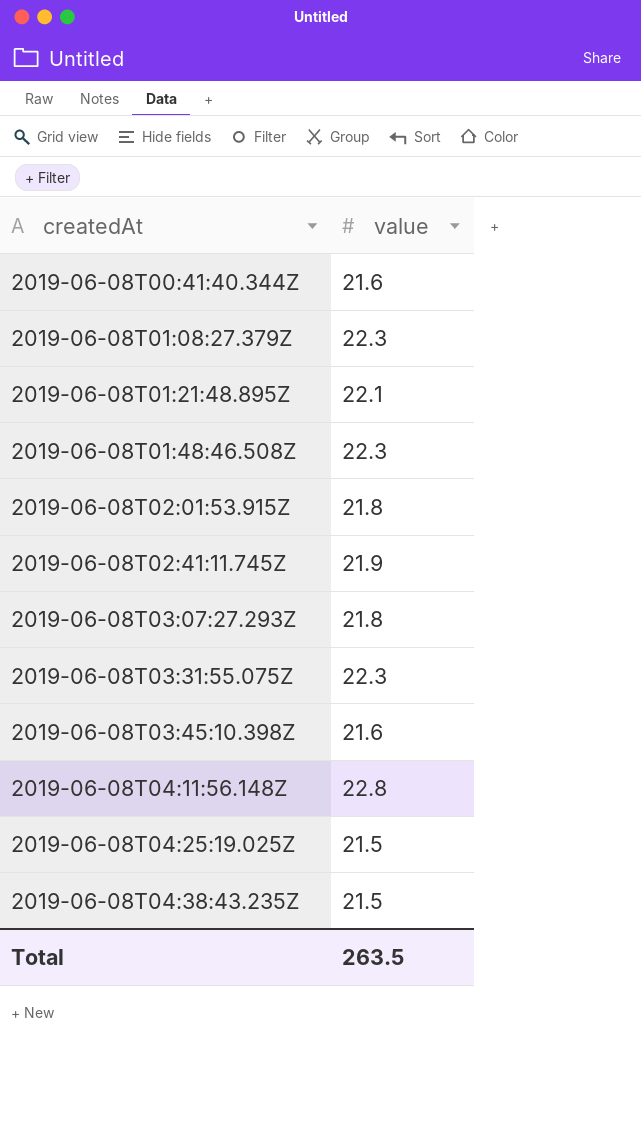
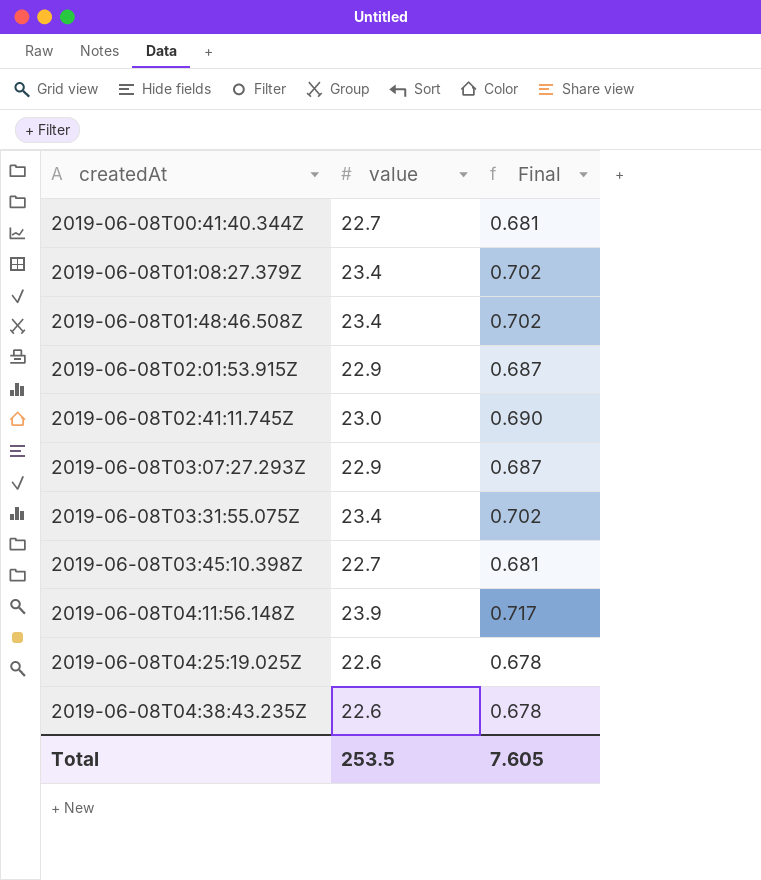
column Final | formula: none -> [value] * 0.03
row 2019-06-08T01:21:48.895Z: 22.1 -> none
2019-06-08T00:41:40.344Z | value: 21.6 -> 22.7
2019-06-08T01:08:27.379Z | value: 22.3 -> 23.4
2019-06-08T01:48:46.508Z | value: 22.3 -> 23.4
2019-06-08T02:01:53.915Z | value: 21.8 -> 22.9
2019-06-08T02:41:11.745Z | value: 21.9 -> 23.0
2019-06-08T03:07:27.293Z | value: 21.8 -> 22.9
2019-06-08T03:31:55.075Z | value: 22.3 -> 23.4
2019-06-08T03:45:10.398Z | value: 21.6 -> 22.7
2019-06-08T04:11:56.148Z | value: 22.8 -> 23.9
2019-06-08T04:25:19.025Z | value: 21.5 -> 22.6
2019-06-08T04:38:43.235Z | value: 21.5 -> 22.6
Total | value: 263.5 -> 253.5

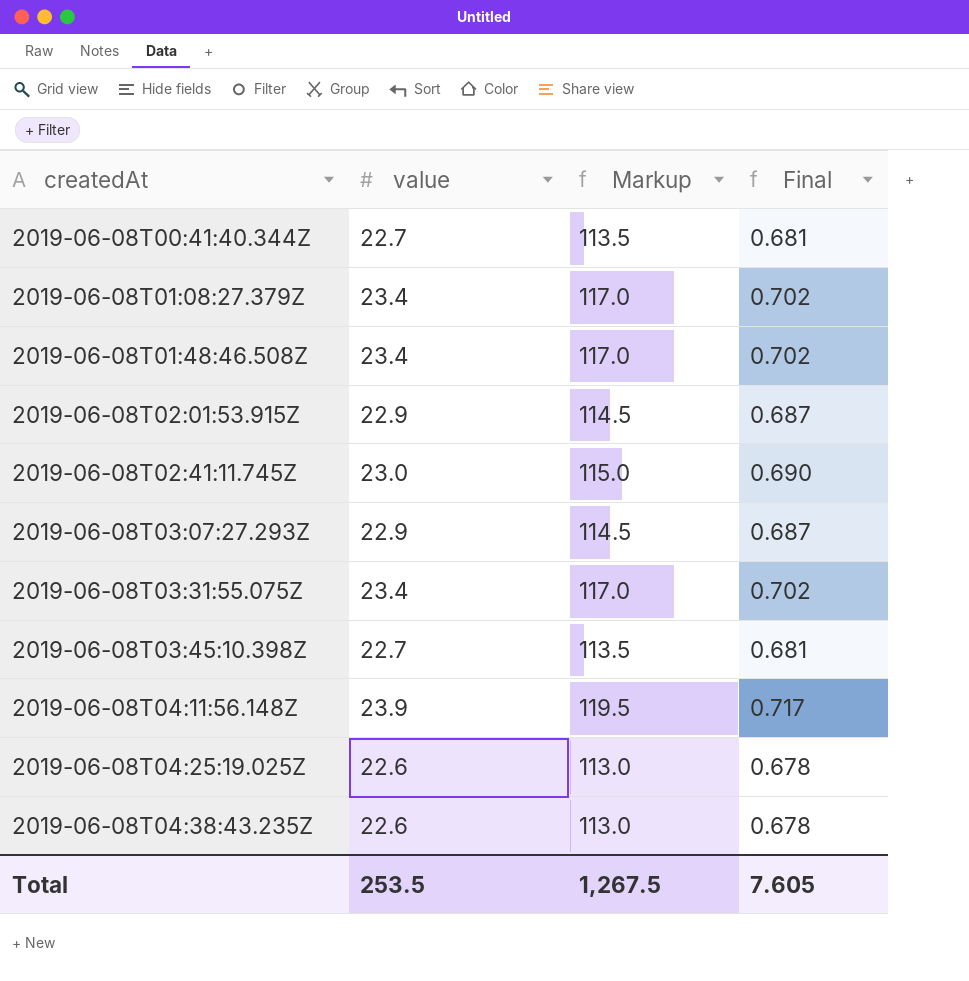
column Markup | formula: none -> [value] * 5

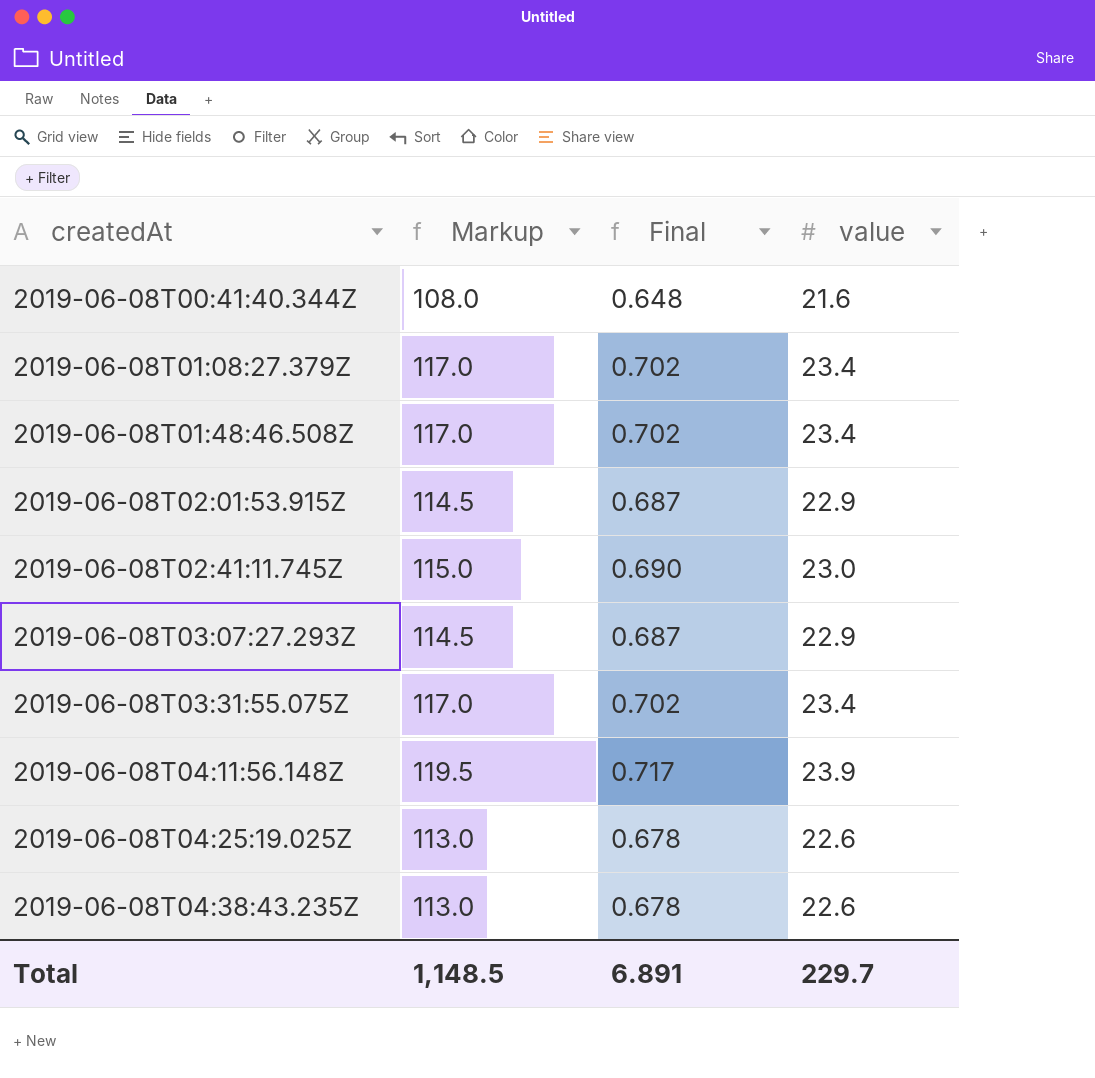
column value | position: 2 -> 4
row 2019-06-08T03:45:10.398Z: 22.7 | 113.5 | 0.681 -> none
2019-06-08T00:41:40.344Z | Markup: 113.5 -> 108.0
2019-06-08T00:41:40.344Z | Final: 0.681 -> 0.648
2019-06-08T00:41:40.344Z | value: 22.7 -> 21.6
Total | Markup: 1,267.5 -> 1,148.5
Total | Final: 7.605 -> 6.891
Total | value: 253.5 -> 229.7

